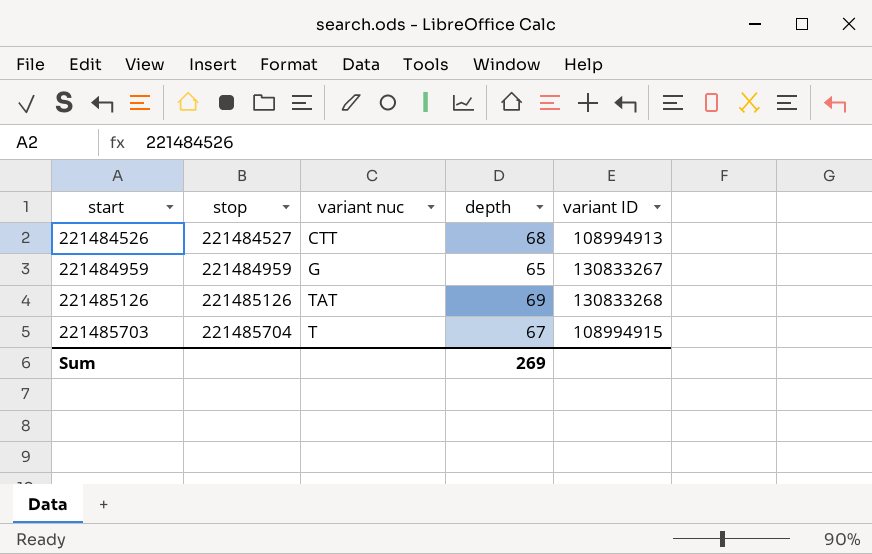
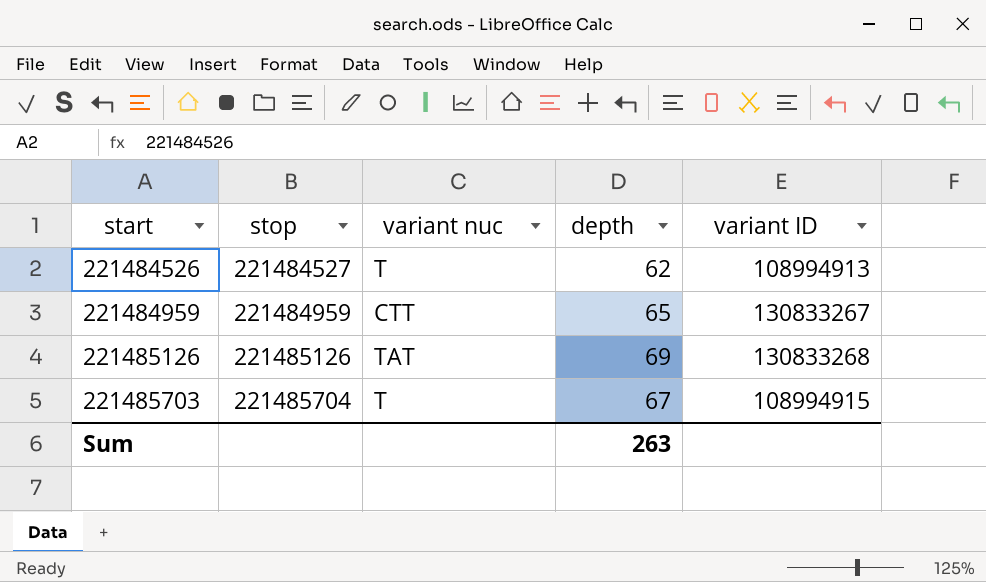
221484526 | variant nuc: CTT -> T
221484526 | depth: 68 -> 62
221484959 | variant nuc: G -> CTT
Sum | depth: 269 -> 263

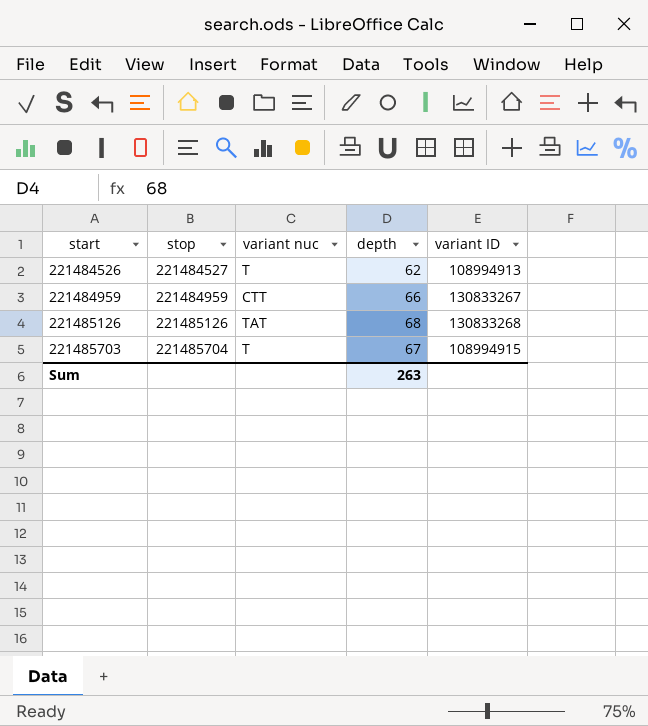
221484959 | depth: 65 -> 66
221485126 | depth: 69 -> 68

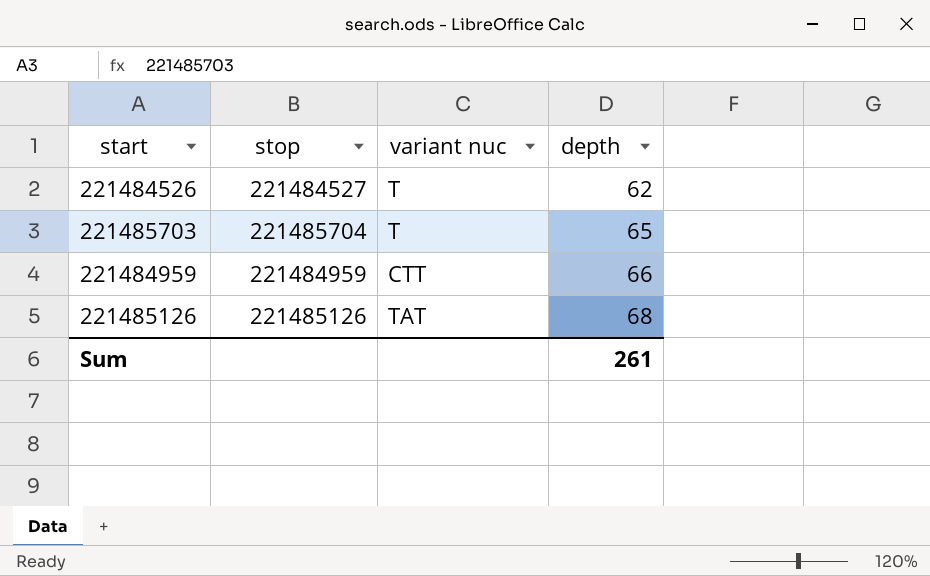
row order: start ascending -> depth ascending
column variant ID | position: 5 -> none
221485703 | depth: 67 -> 65
Sum | depth: 263 -> 261

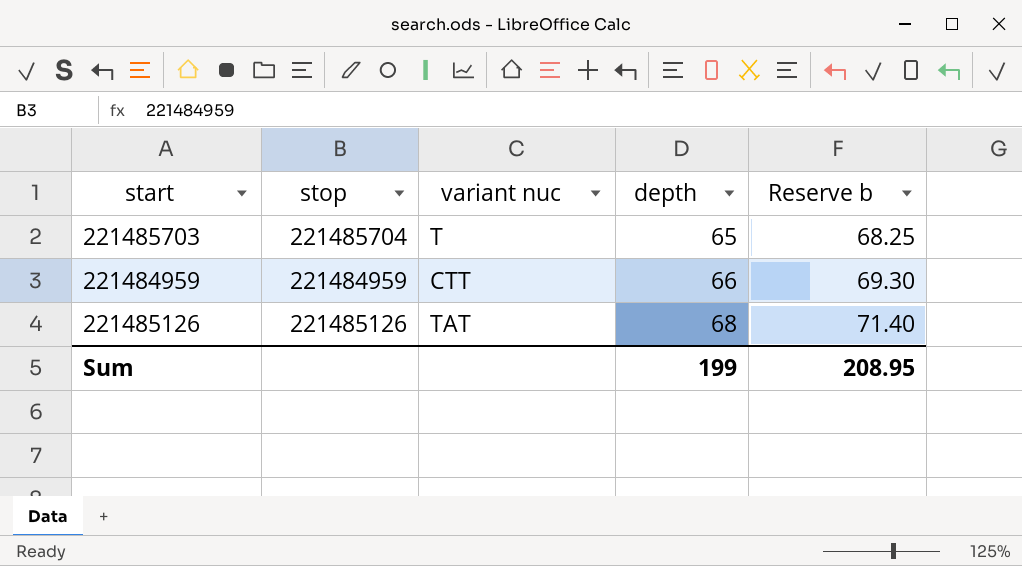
column Reserve b | formula: none -> [depth] * 1.05
row 221484526: 221484527 | T | 62 -> none
Sum | depth: 261 -> 199

